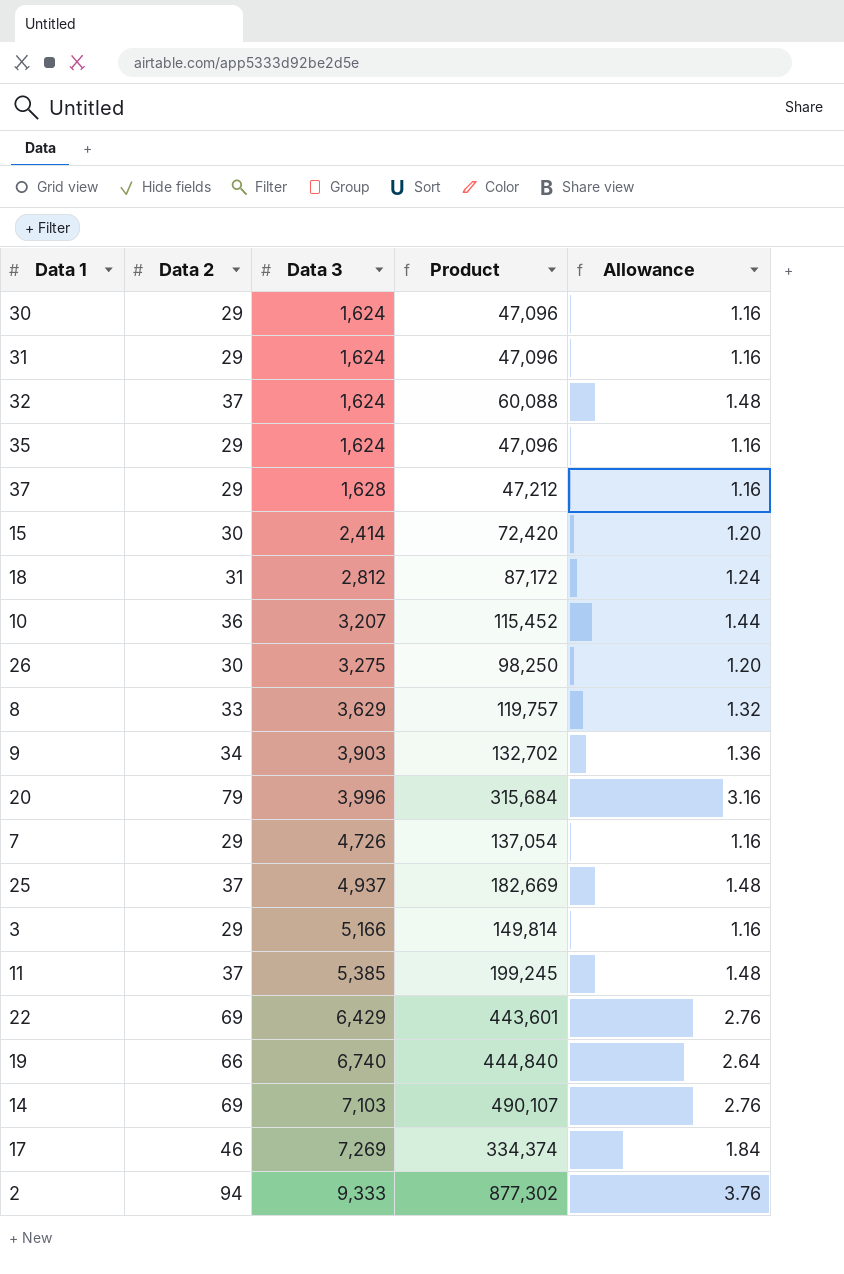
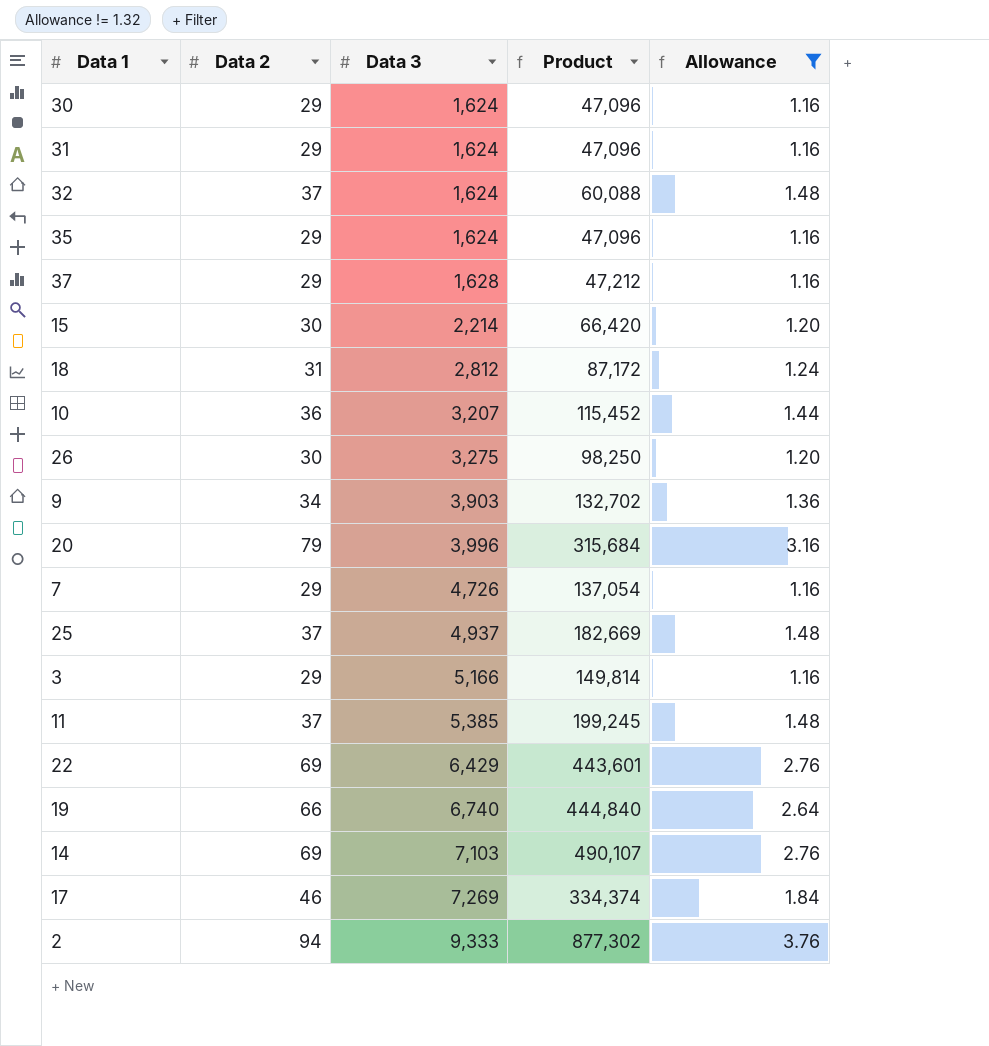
filter: none -> Allowance != 1.32
15 | Data 3: 2,414 -> 2,214
15 | Product: 72,420 -> 66,420

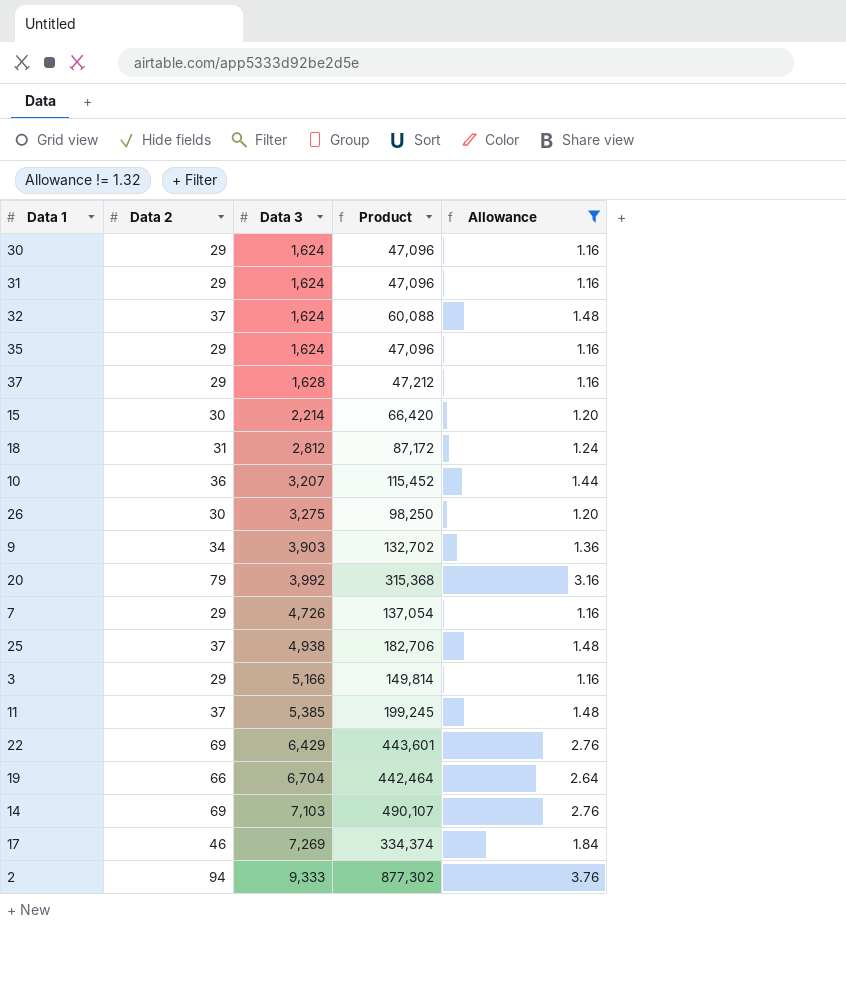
20 | Data 3: 3,996 -> 3,992
20 | Product: 315,684 -> 315,368
25 | Data 3: 4,937 -> 4,938
25 | Product: 182,669 -> 182,706
19 | Data 3: 6,740 -> 6,704
19 | Product: 444,840 -> 442,464

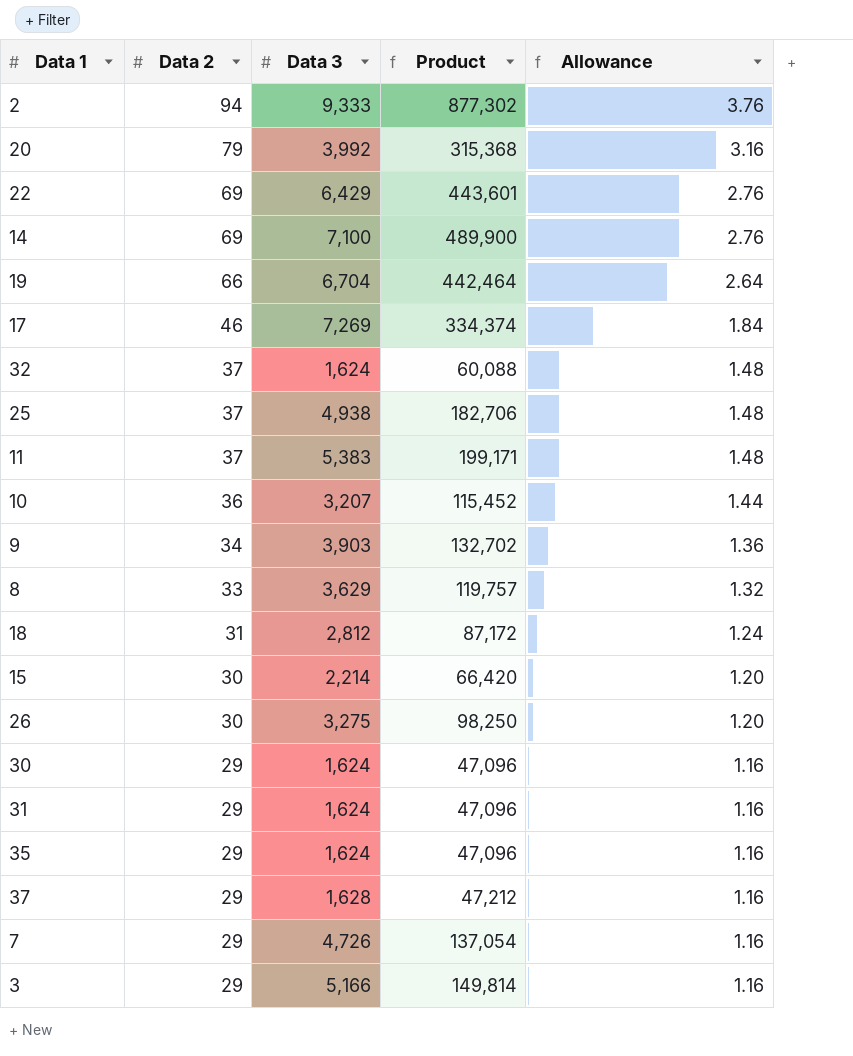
filter: Allowance != 1.32 -> none
row order: Data 3 ascending -> Data 2 descending
14 | Data 3: 7,103 -> 7,100
14 | Product: 490,107 -> 489,900
11 | Data 3: 5,385 -> 5,383
11 | Product: 199,245 -> 199,171

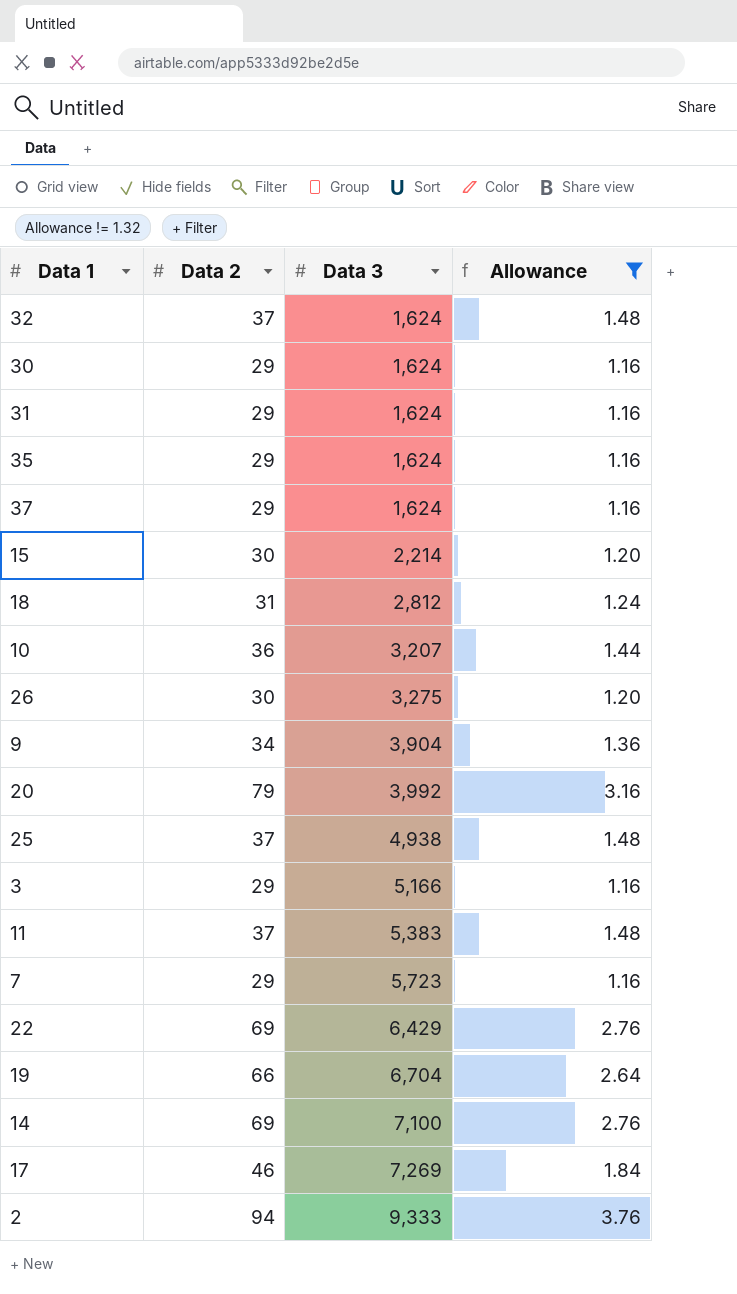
filter: none -> Allowance != 1.32
row order: Data 2 descending -> Data 3 ascending
column Product | formula: [Data 2] * [Data 3] -> none
37 | Data 3: 1,628 -> 1,624
9 | Data 3: 3,903 -> 3,904
7 | Data 3: 4,726 -> 5,723

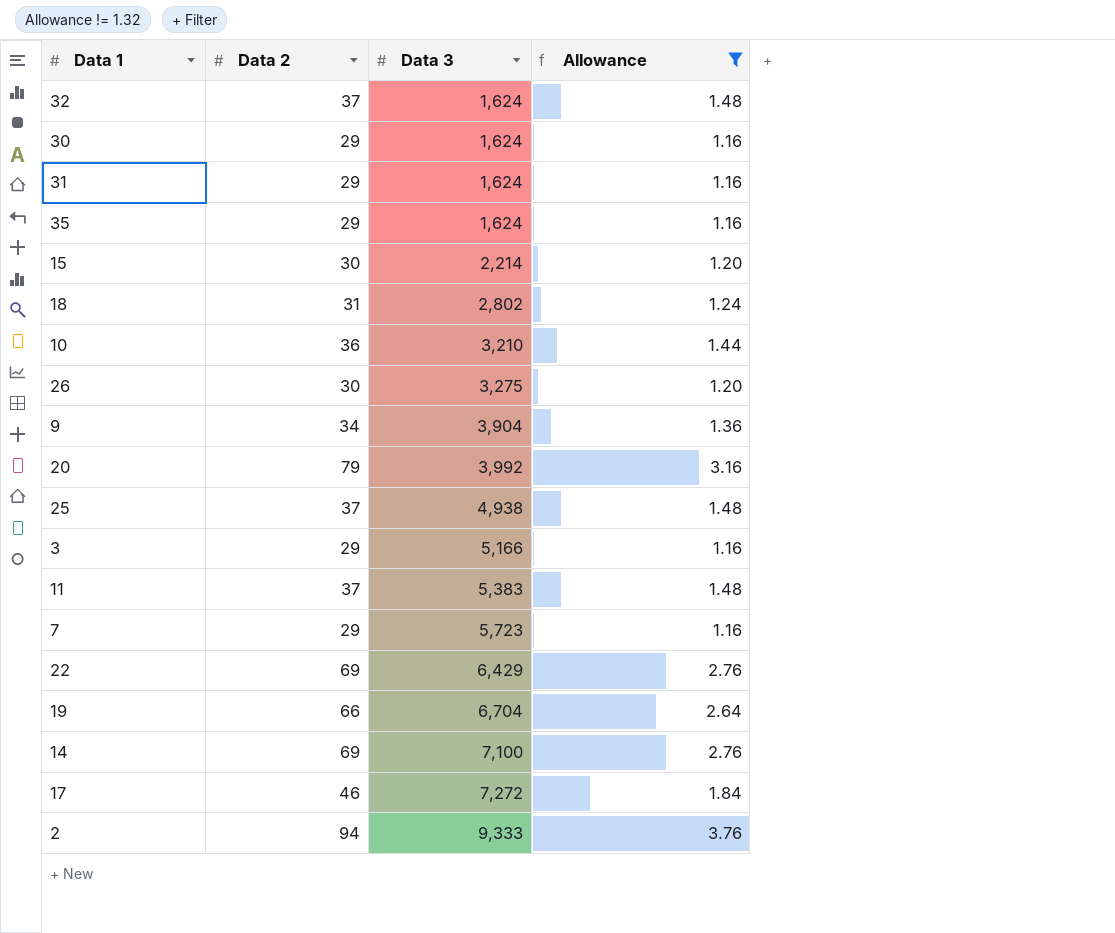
row 37: 29 | 1,624 | 1.16 -> none
18 | Data 3: 2,812 -> 2,802
10 | Data 3: 3,207 -> 3,210
17 | Data 3: 7,269 -> 7,272

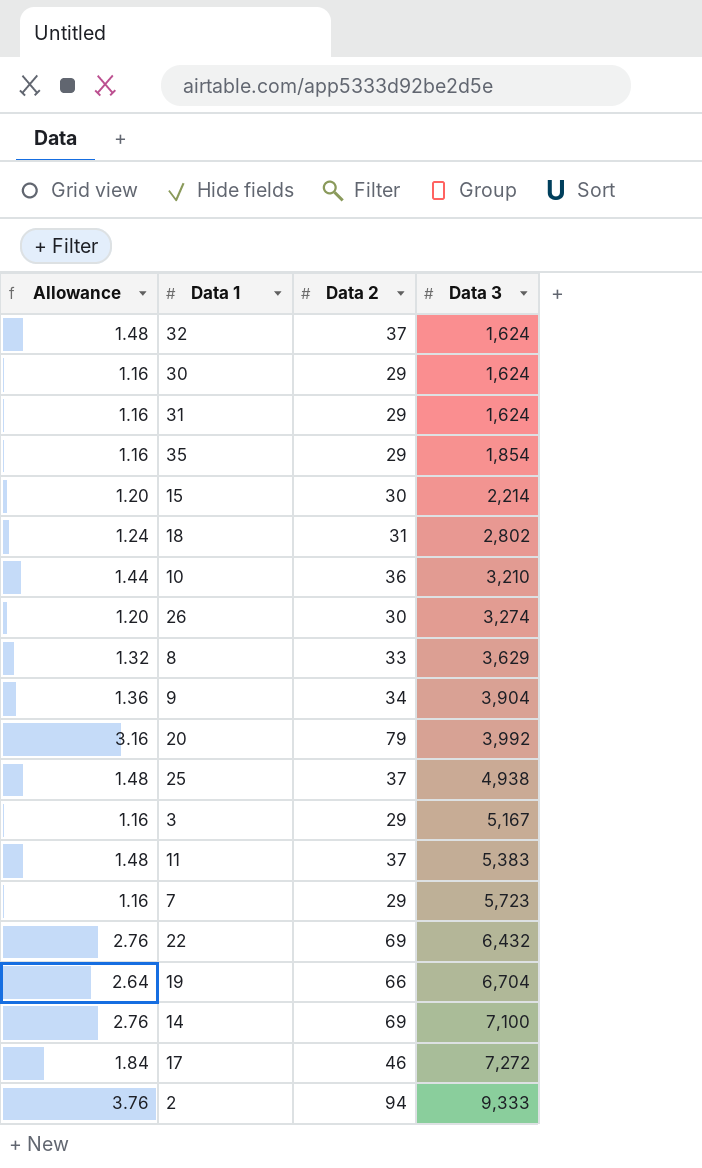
filter: Allowance != 1.32 -> none
column Allowance | position: 4 -> 1
35 | Data 3: 1,624 -> 1,854
26 | Data 3: 3,275 -> 3,274
3 | Data 3: 5,166 -> 5,167
22 | Data 3: 6,429 -> 6,432

